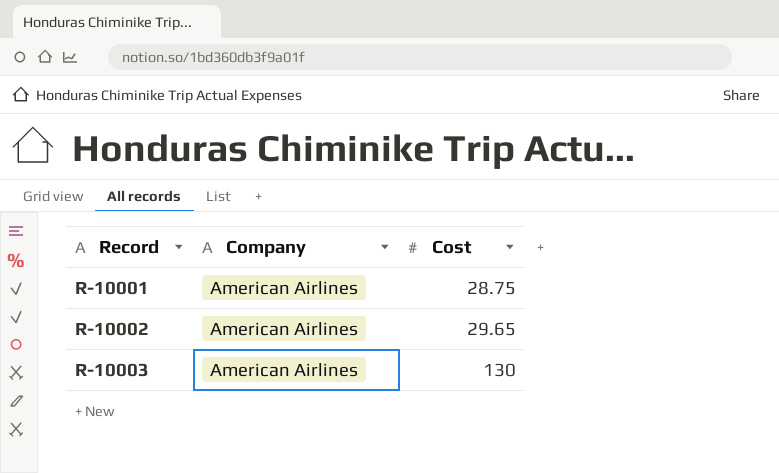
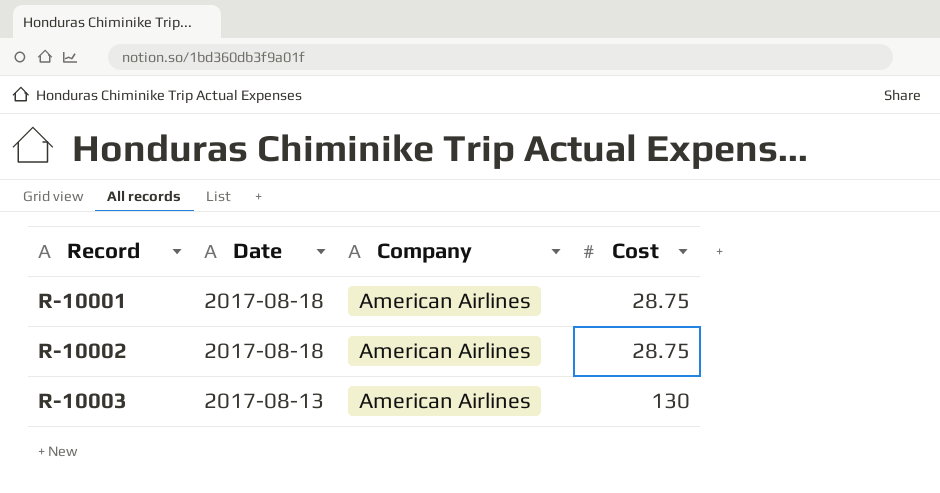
column Date | position: none -> 2
R-10002 | Cost: 29.65 -> 28.75

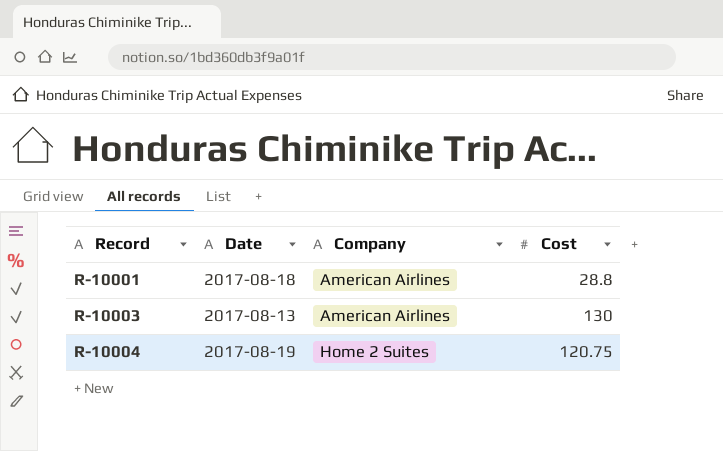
row R-10002: 2017-08-18 | American Airlines | 28.75 -> none
R-10001 | Cost: 28.75 -> 28.8
row R-10004: none -> 2017-08-19 | Home 2 Suites | 120.75

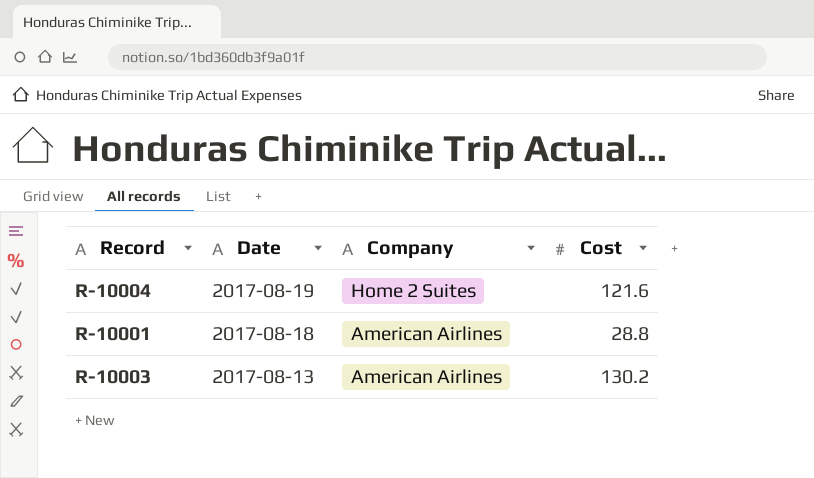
row order: Record ascending -> Date descending
R-10004 | Cost: 120.75 -> 121.6
R-10003 | Cost: 130 -> 130.2

